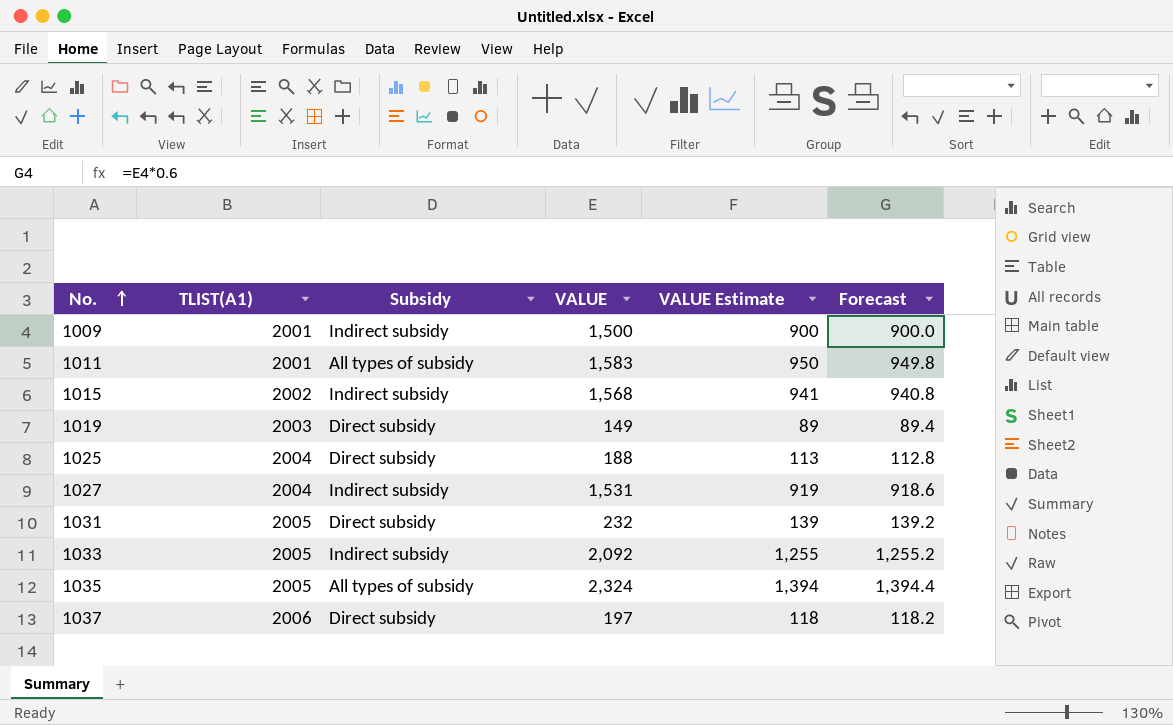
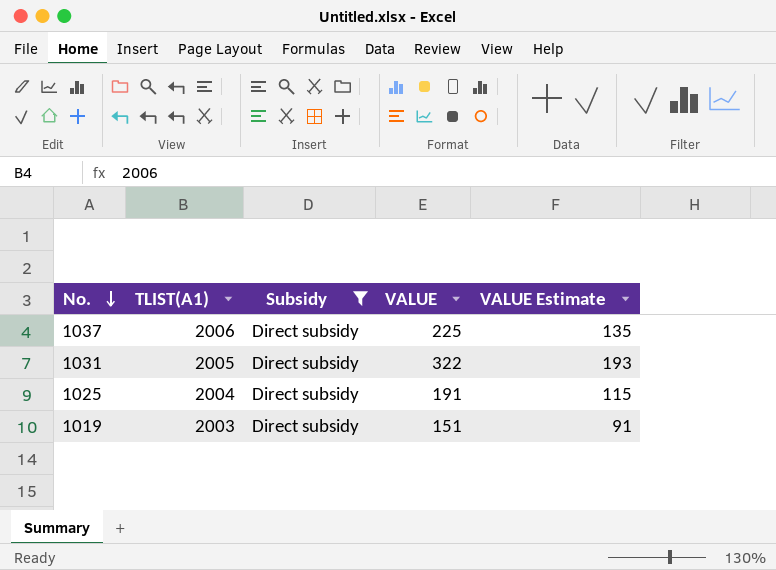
filter: none -> Subsidy = Direct subsidy
row order: No. ascending -> No. descending
column Forecast | formula: [VALUE] * 0.6 -> none
1037 | VALUE: 197 -> 225
1037 | VALUE Estimate: 118 -> 135
1031 | VALUE: 232 -> 322
1031 | VALUE Estimate: 139 -> 193
1025 | VALUE: 188 -> 191
1025 | VALUE Estimate: 113 -> 115
1019 | VALUE: 149 -> 151
1019 | VALUE Estimate: 89 -> 91

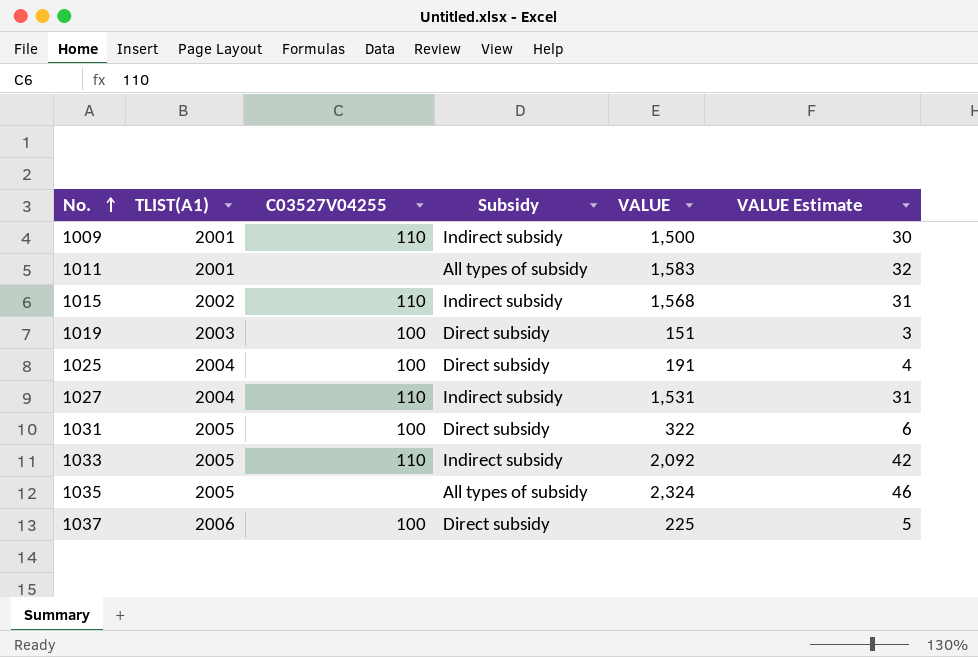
filter: Subsidy = Direct subsidy -> none
row order: No. descending -> No. ascending
column C03527V04255 | position: none -> 3
column VALUE Estimate | formula: [VALUE] * 0.6 -> [VALUE] * 0.02

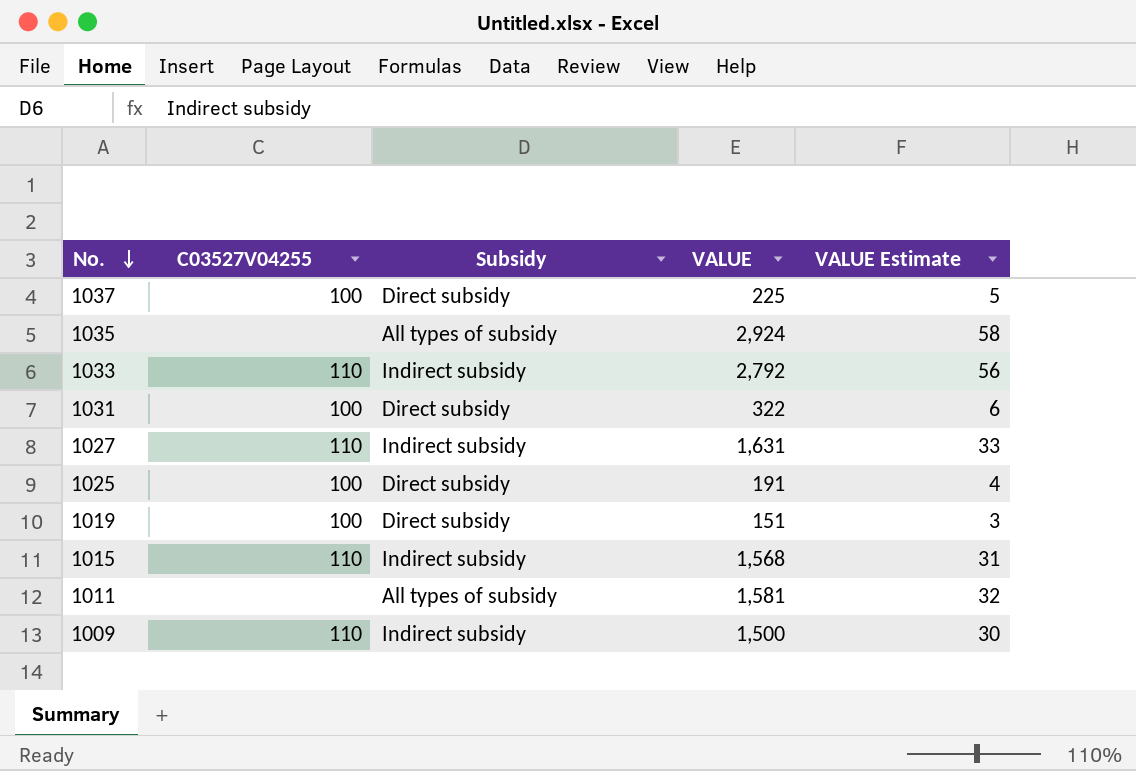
row order: No. ascending -> No. descending
column TLIST(A1) | position: 2 -> none
1035 | VALUE: 2,324 -> 2,924
1035 | VALUE Estimate: 46 -> 58
1033 | VALUE: 2,092 -> 2,792
1033 | VALUE Estimate: 42 -> 56
1027 | VALUE: 1,531 -> 1,631
1027 | VALUE Estimate: 31 -> 33
1011 | VALUE: 1,583 -> 1,581

